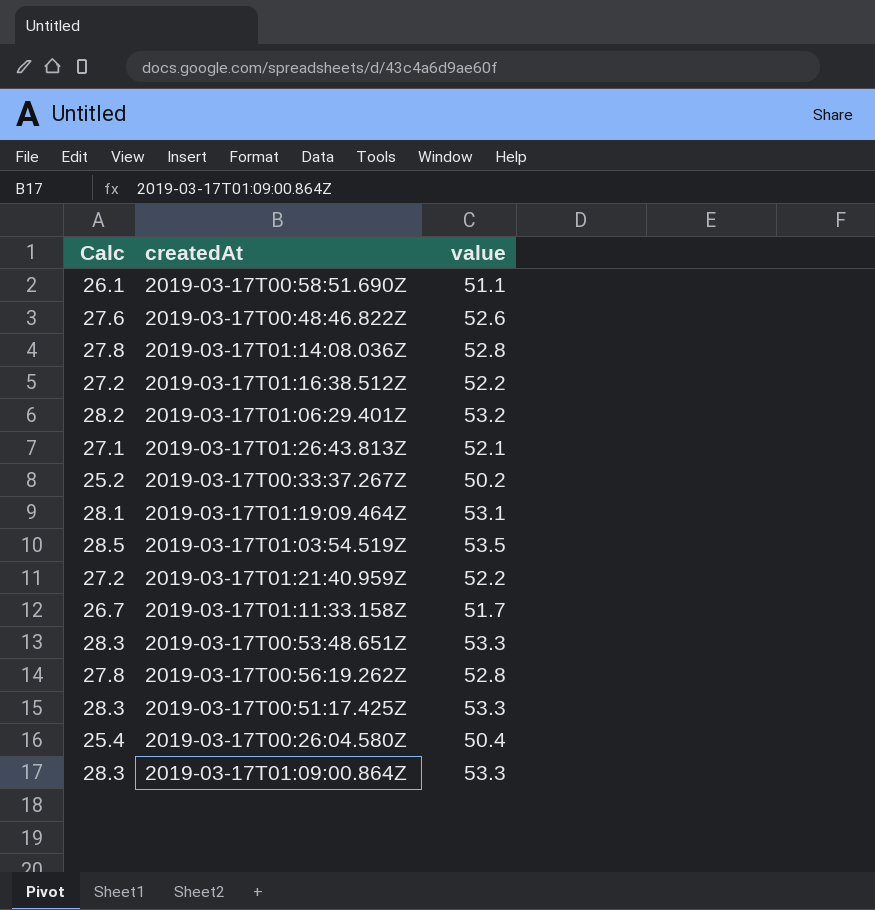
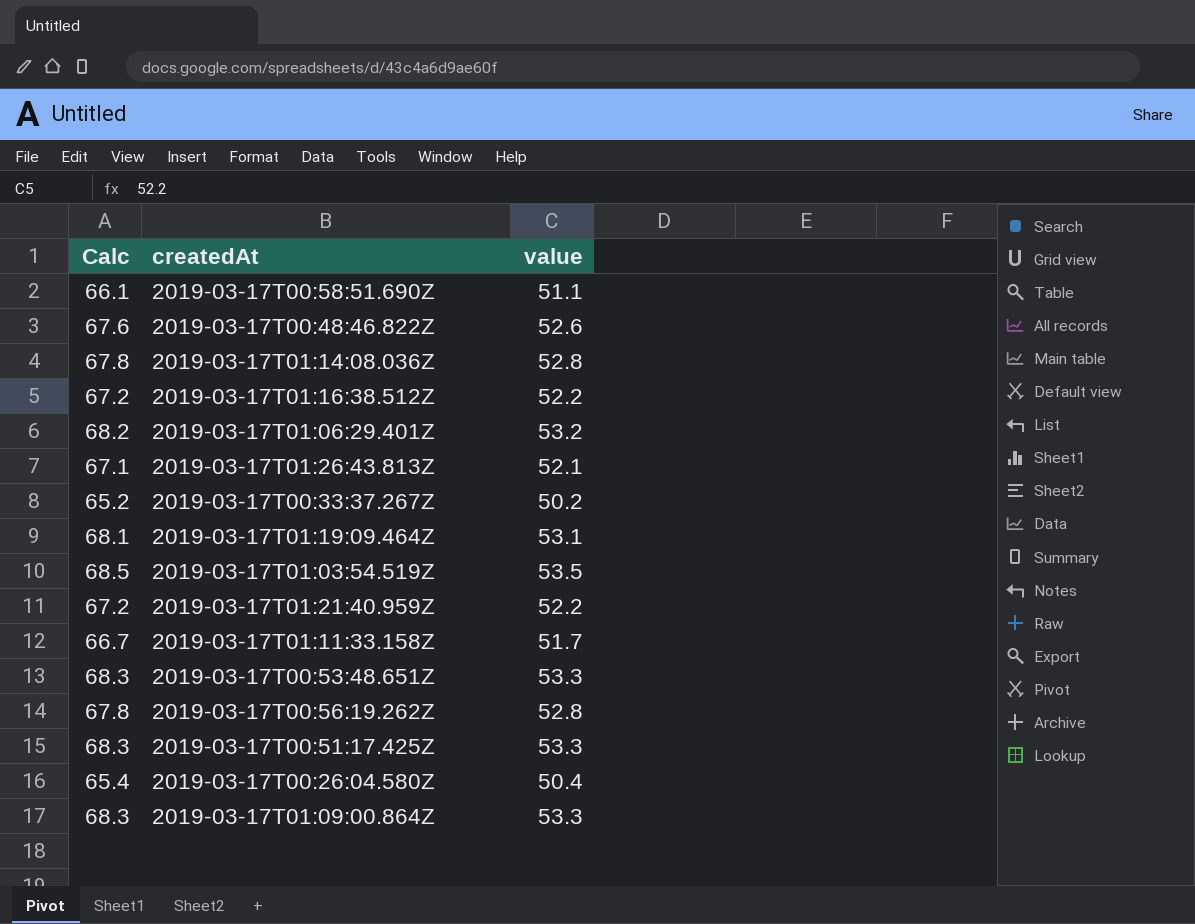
column Calc | formula: [value] - 25 -> [value] + 15

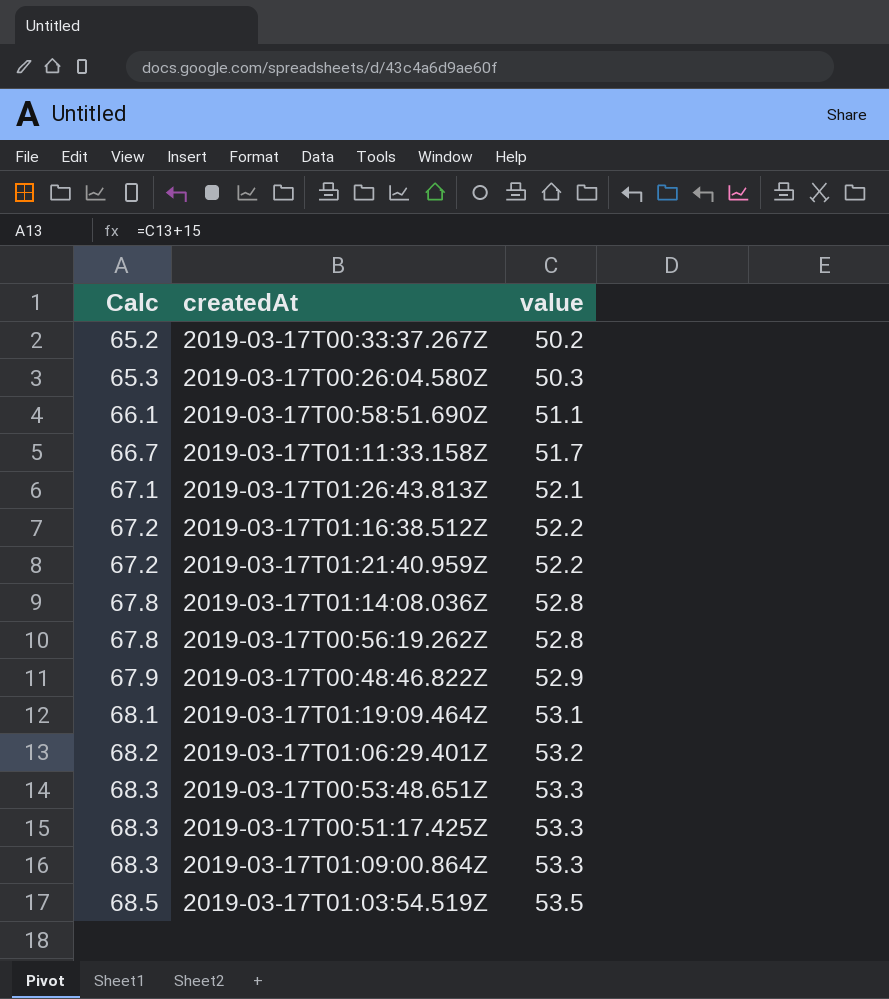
row order: none -> Calc ascending
2019-03-17T00:26:04.580Z | Calc: 65.4 -> 65.3
2019-03-17T00:26:04.580Z | value: 50.4 -> 50.3
2019-03-17T00:48:46.822Z | Calc: 67.6 -> 67.9
2019-03-17T00:48:46.822Z | value: 52.6 -> 52.9

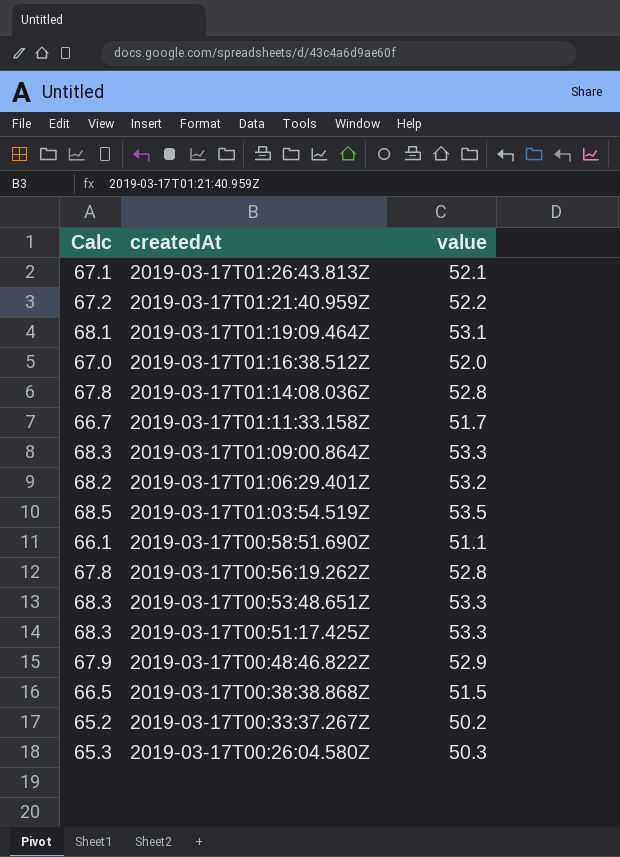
row order: Calc ascending -> createdAt descending
2019-03-17T01:16:38.512Z | Calc: 67.2 -> 67.0
2019-03-17T01:16:38.512Z | value: 52.2 -> 52.0
row 2019-03-17T00:38:38.868Z: none -> 66.5 | 51.5

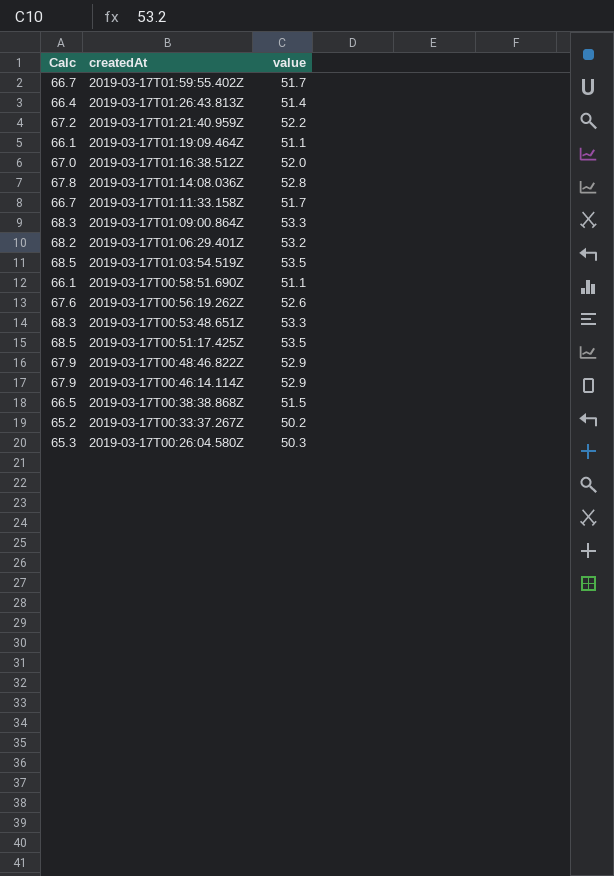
row 2019-03-17T01:59:55.402Z: none -> 66.7 | 51.7
2019-03-17T01:26:43.813Z | Calc: 67.1 -> 66.4
2019-03-17T01:26:43.813Z | value: 52.1 -> 51.4
2019-03-17T01:19:09.464Z | Calc: 68.1 -> 66.1
2019-03-17T01:19:09.464Z | value: 53.1 -> 51.1
2019-03-17T00:56:19.262Z | Calc: 67.8 -> 67.6
2019-03-17T00:56:19.262Z | value: 52.8 -> 52.6
2019-03-17T00:51:17.425Z | Calc: 68.3 -> 68.5
2019-03-17T00:51:17.425Z | value: 53.3 -> 53.5
row 2019-03-17T00:46:14.114Z: none -> 67.9 | 52.9

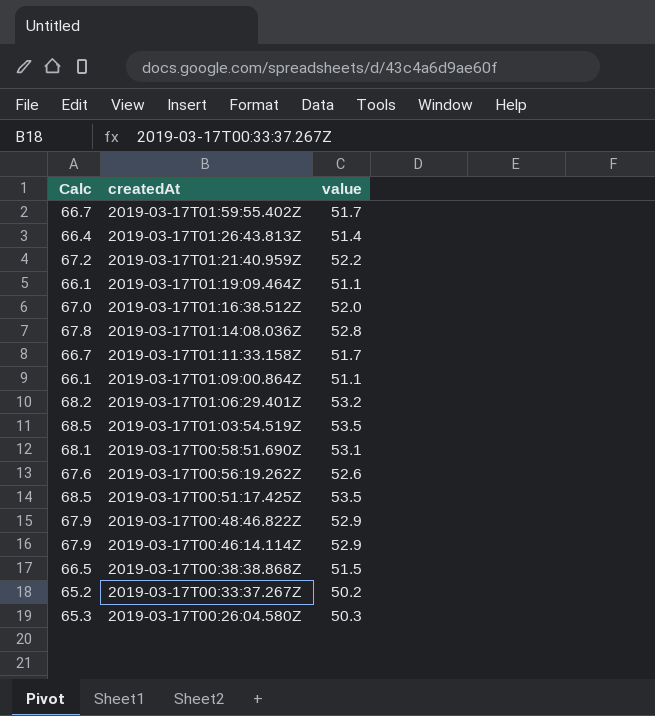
row 2019-03-17T00:53:48.651Z: 68.3 | 53.3 -> none
2019-03-17T01:09:00.864Z | Calc: 68.3 -> 66.1
2019-03-17T01:09:00.864Z | value: 53.3 -> 51.1
2019-03-17T00:58:51.690Z | Calc: 66.1 -> 68.1
2019-03-17T00:58:51.690Z | value: 51.1 -> 53.1

